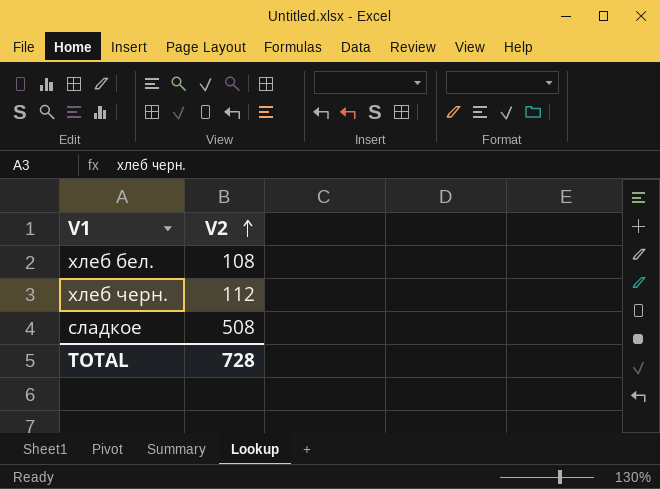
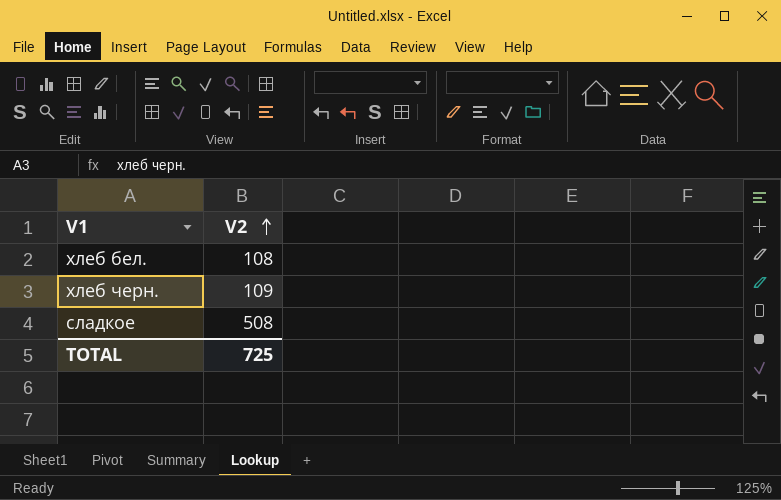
хлеб черн. | V2: 112 -> 109
TOTAL | V2: 728 -> 725

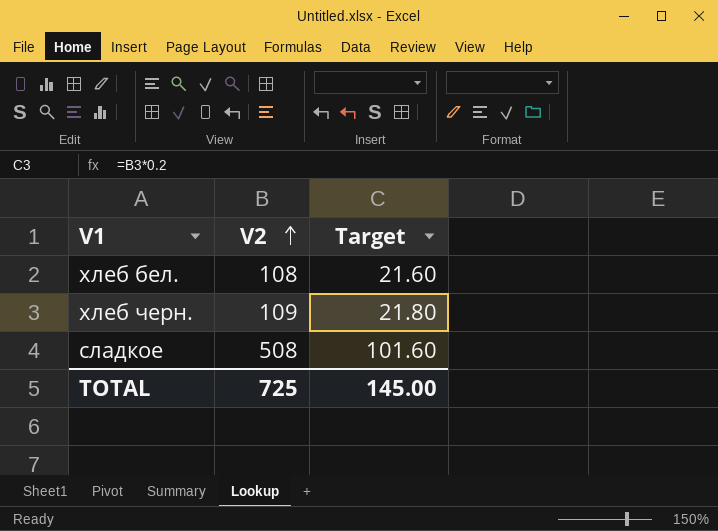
column Target | formula: none -> [V2] * 0.2

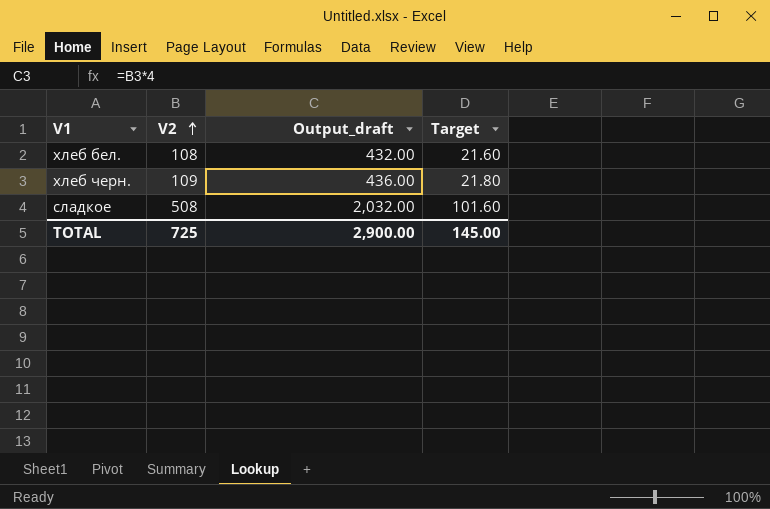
column Output_draft | formula: none -> [V2] * 4

